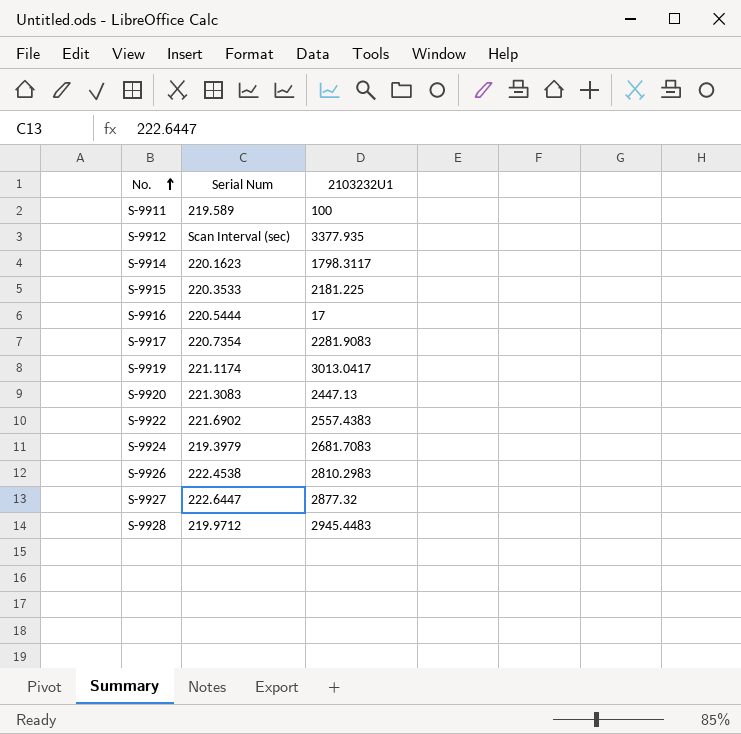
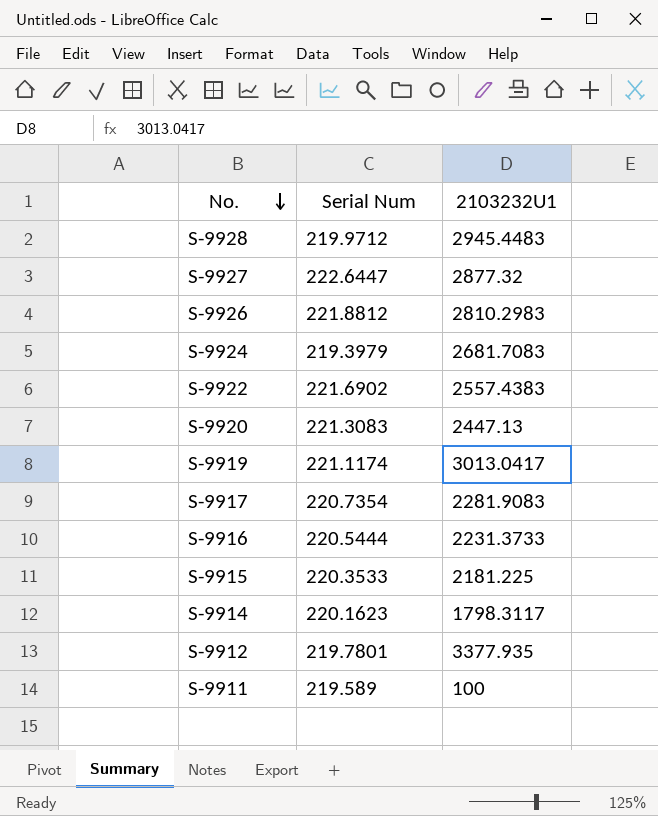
row order: No. ascending -> No. descending
S-9926 | Serial Num: 222.4538 -> 221.8812
S-9916 | 2103232U1: 17 -> 2231.3733
S-9912 | Serial Num: Scan Interval (sec) -> 219.7801

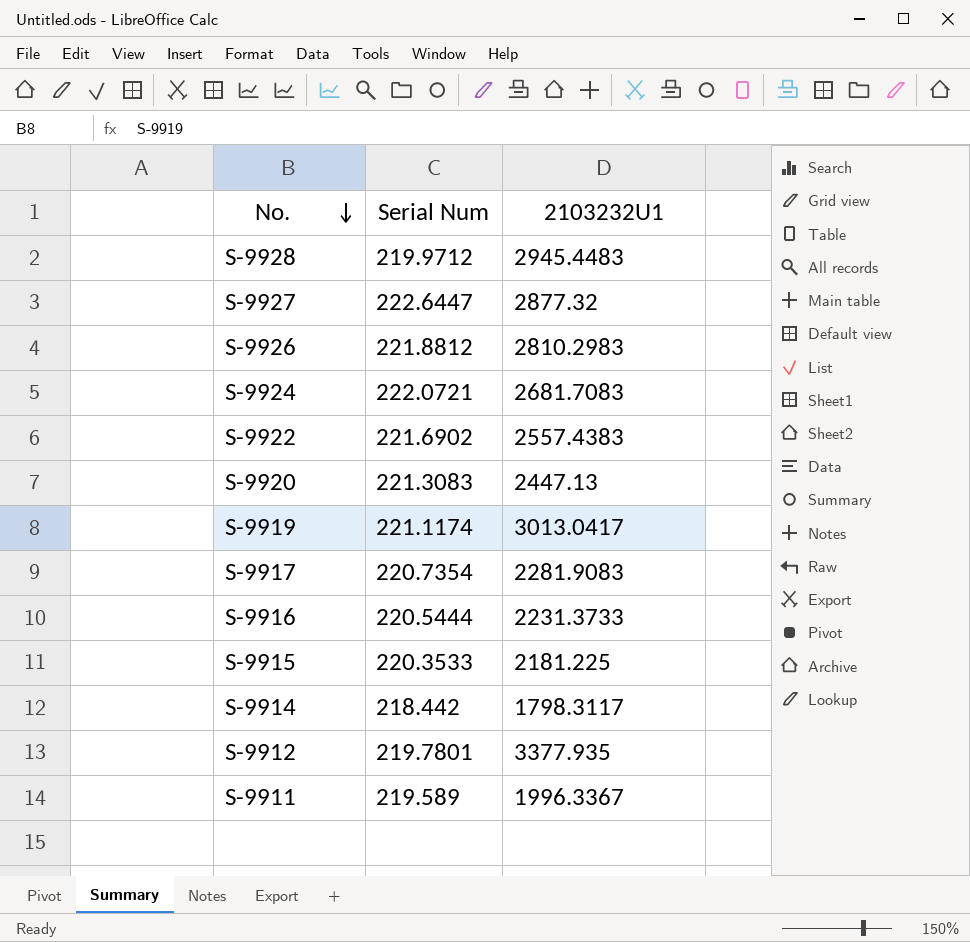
S-9924 | Serial Num: 219.3979 -> 222.0721
S-9914 | Serial Num: 220.1623 -> 218.442
S-9911 | 2103232U1: 100 -> 1996.3367

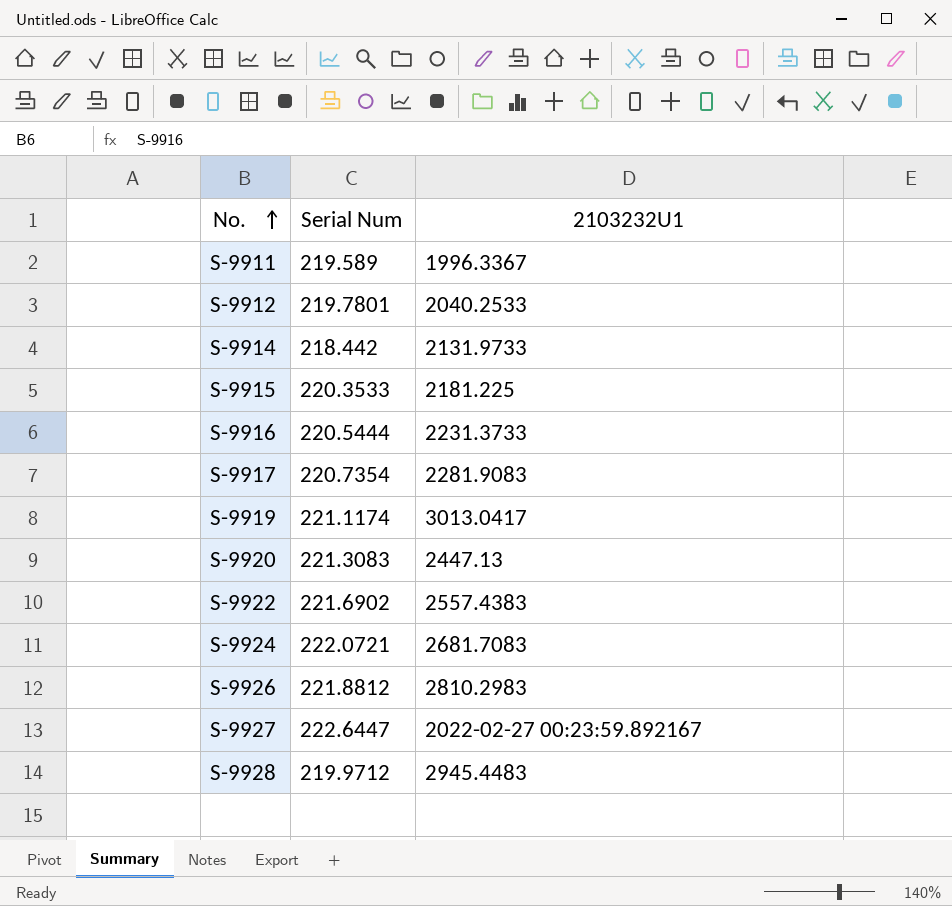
row order: No. descending -> No. ascending
S-9912 | 2103232U1: 3377.935 -> 2040.2533
S-9914 | 2103232U1: 1798.3117 -> 2131.9733
S-9927 | 2103232U1: 2877.32 -> 2022-02-27 00:23:59.892167

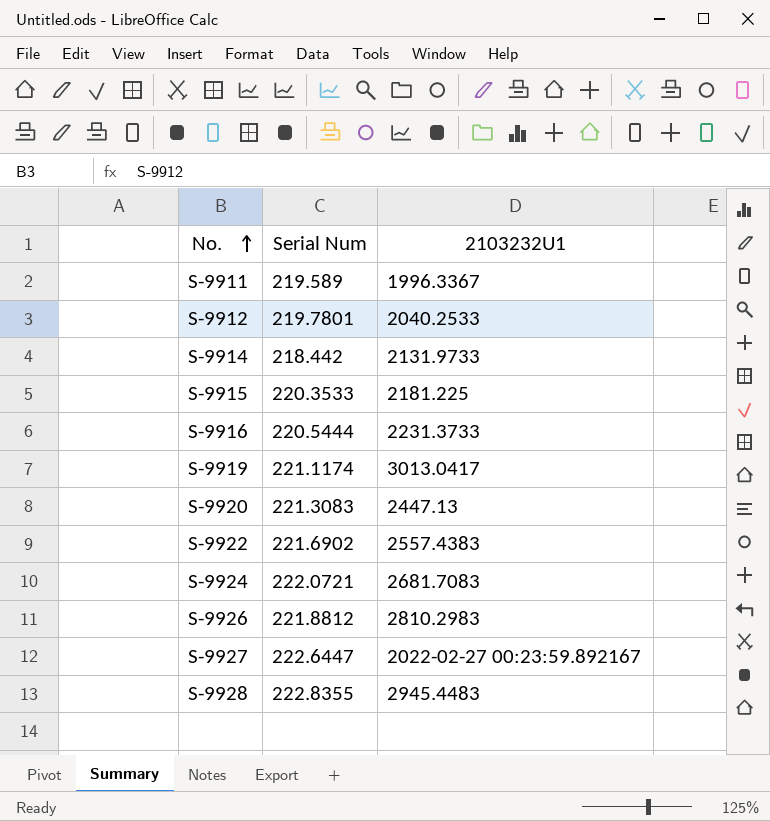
row S-9917: 220.7354 | 2281.9083 -> none
S-9928 | Serial Num: 219.9712 -> 222.8355

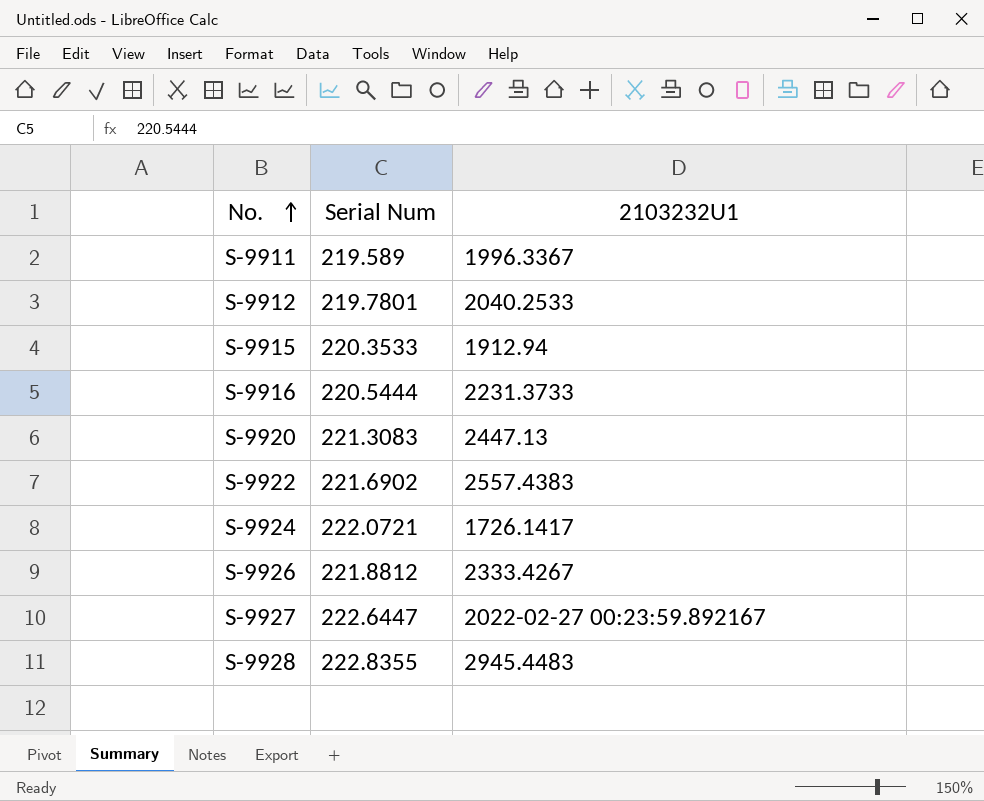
row S-9914: 218.442 | 2131.9733 -> none
row S-9919: 221.1174 | 3013.0417 -> none
S-9915 | 2103232U1: 2181.225 -> 1912.94
S-9924 | 2103232U1: 2681.7083 -> 1726.1417
S-9926 | 2103232U1: 2810.2983 -> 2333.4267

